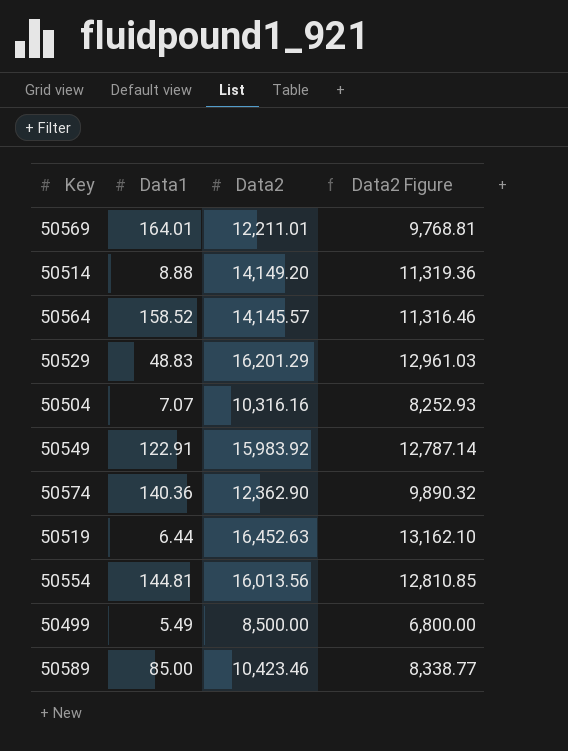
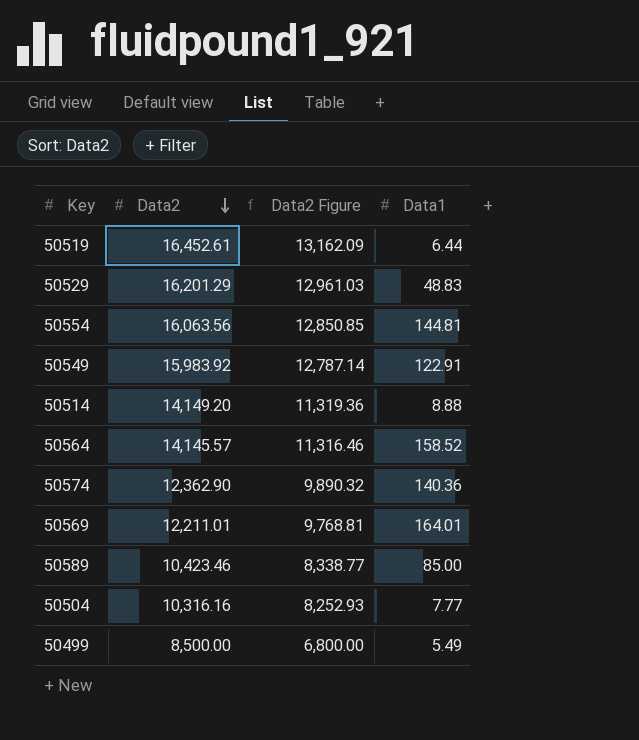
row order: none -> Data2 descending
column Data1 | position: 2 -> 4
50519 | Data2: 16,452.63 -> 16,452.61
50519 | Data2 Figure: 13,162.10 -> 13,162.09
50554 | Data2: 16,013.56 -> 16,063.56
50554 | Data2 Figure: 12,810.85 -> 12,850.85
50504 | Data1: 7.07 -> 7.77

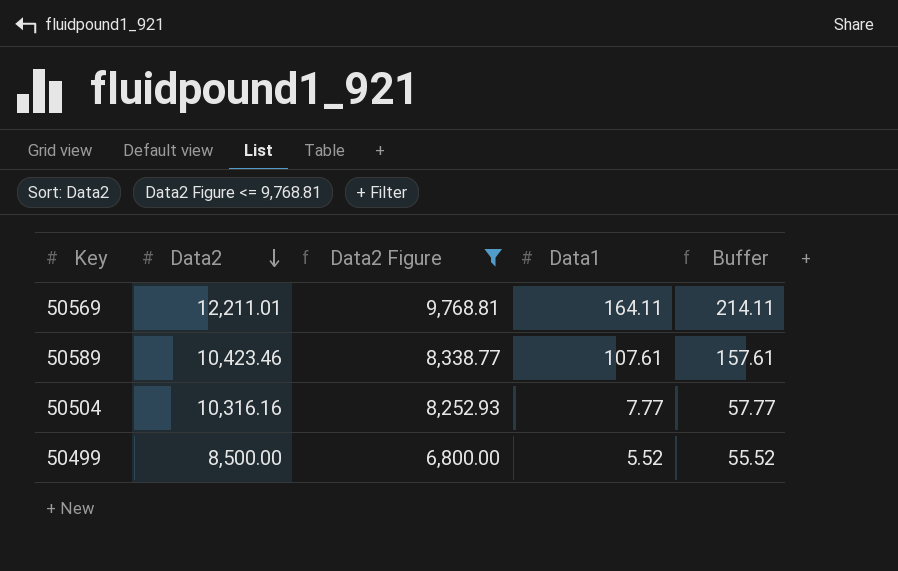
filter: none -> Data2 Figure <= 9,768.81
column Buffer | formula: none -> [Data1] + 50
50569 | Data1: 164.01 -> 164.11
50589 | Data1: 85.00 -> 107.61
50499 | Data1: 5.49 -> 5.52

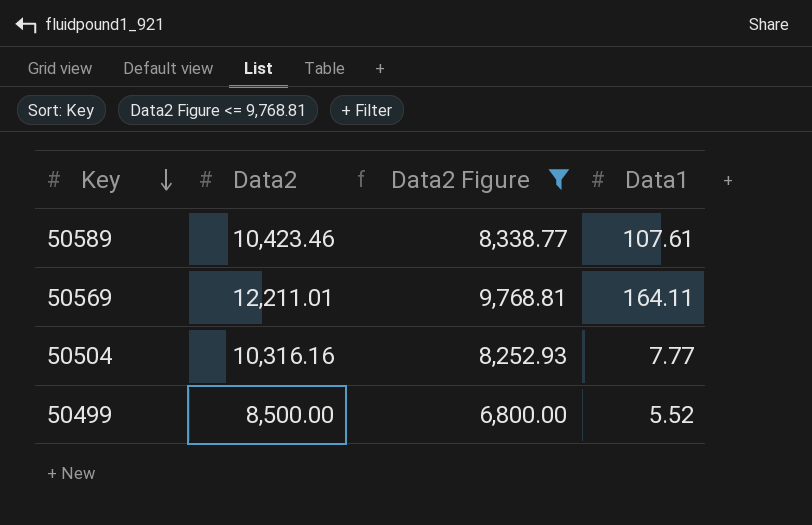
row order: Data2 descending -> Key descending
column Buffer | formula: [Data1] + 50 -> none

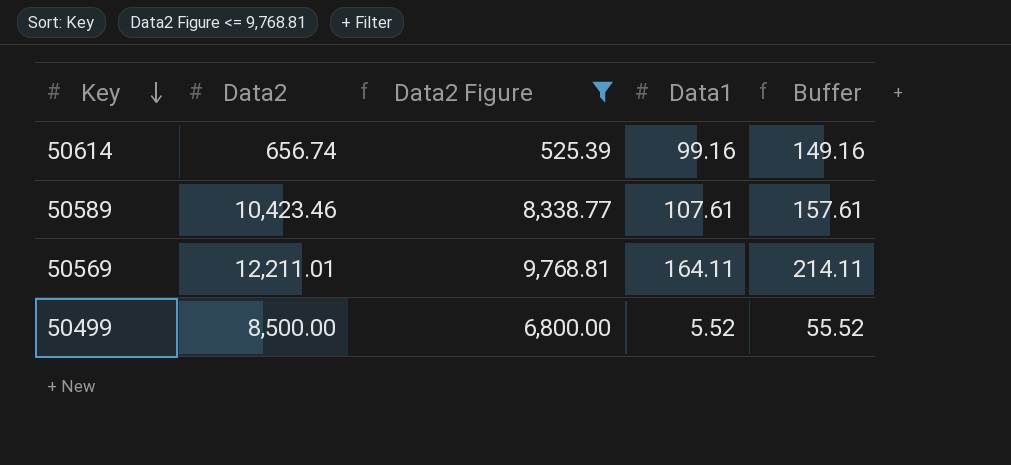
column Buffer | formula: none -> [Data1] + 50
row 50504: 10,316.16 | 8,252.93 | 7.77 -> none
row 50614: none -> 656.74 | 525.39 | 99.16 | 149.16

